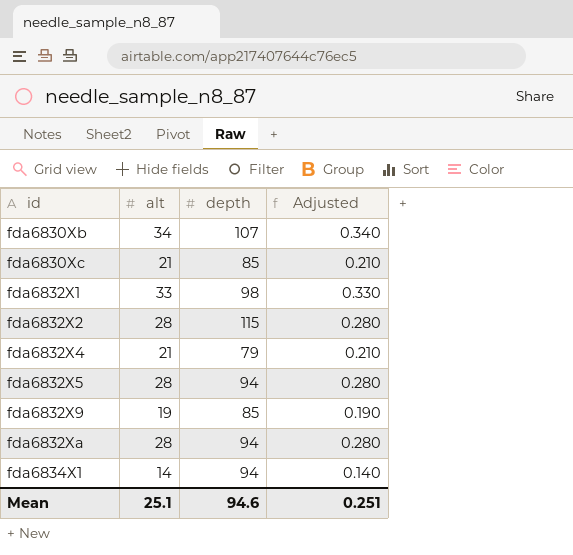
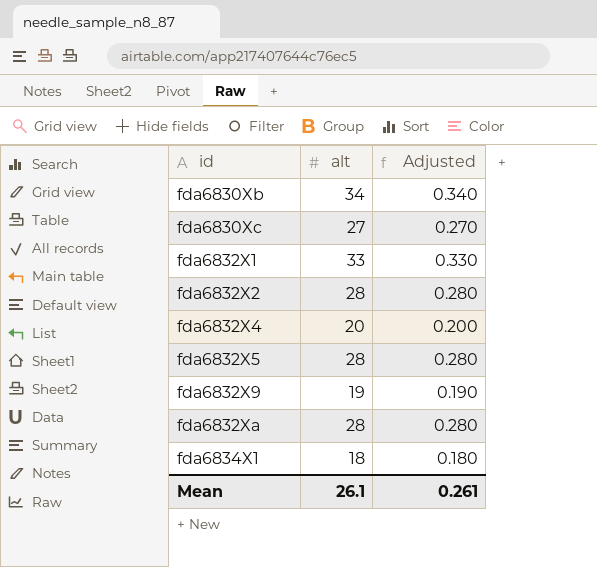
column depth | position: 3 -> none
fda6830Xc | alt: 21 -> 27
fda6830Xc | Adjusted: 0.210 -> 0.270
fda6832X4 | alt: 21 -> 20
fda6832X4 | Adjusted: 0.210 -> 0.200
fda6834X1 | alt: 14 -> 18
fda6834X1 | Adjusted: 0.140 -> 0.180
Mean | alt: 25.1 -> 26.1
Mean | Adjusted: 0.251 -> 0.261

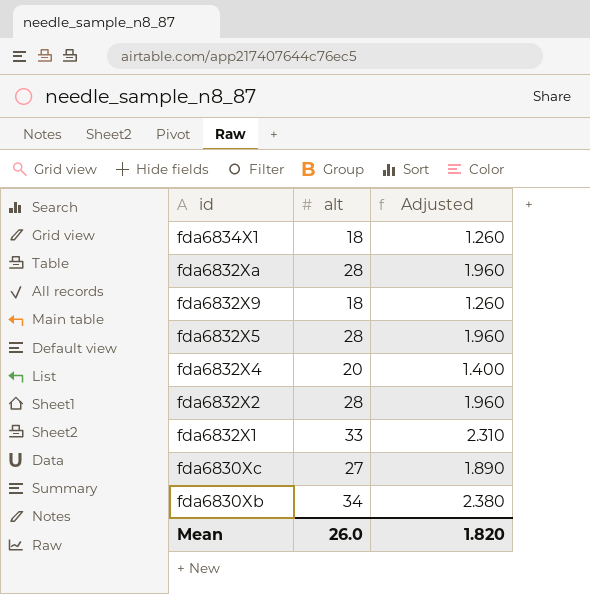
row order: id ascending -> id descending
column Adjusted | formula: [alt] * 0.01 -> [alt] * 0.07
fda6832X9 | alt: 19 -> 18
Mean | alt: 26.1 -> 26.0
Mean | Adjusted: 0.261 -> 1.820

